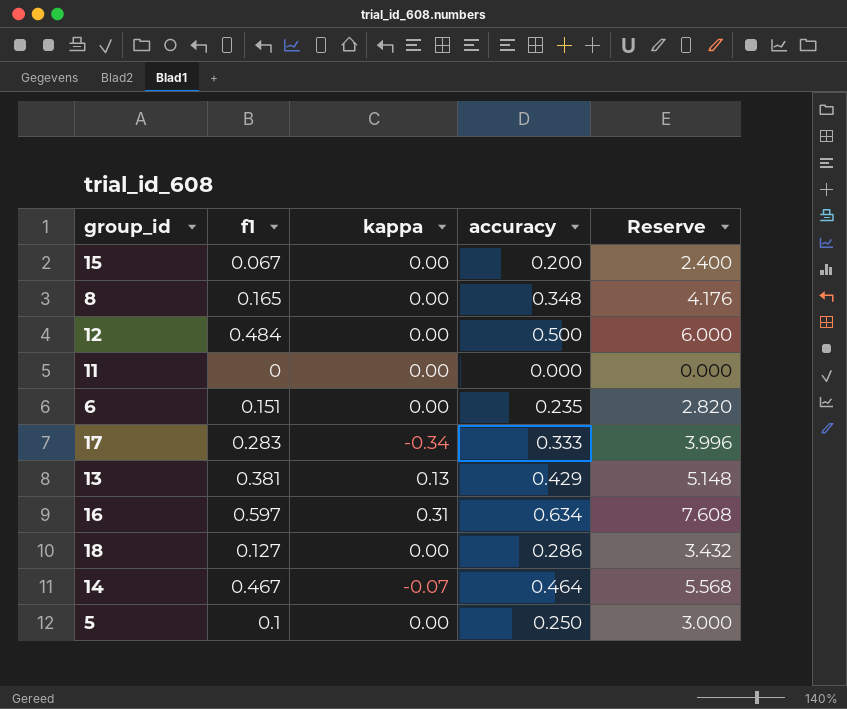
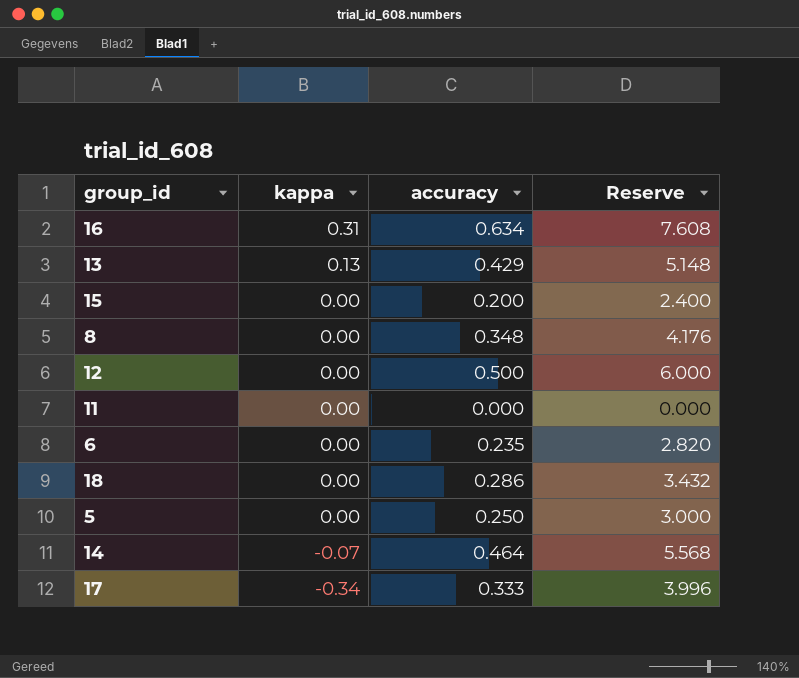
row order: none -> kappa descending
column f1 | position: 2 -> none

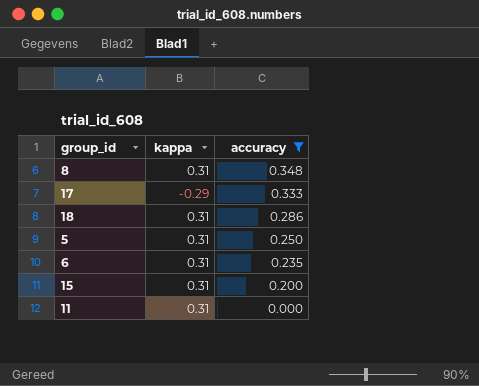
filter: none -> accuracy <= 0.348
row order: kappa descending -> accuracy descending
column Reserve | formula: [accuracy] * 12 -> none
8 | kappa: 0.00 -> 0.31
17 | kappa: -0.34 -> -0.29
18 | kappa: 0.00 -> 0.31
5 | kappa: 0.00 -> 0.31
6 | kappa: 0.00 -> 0.31
15 | kappa: 0.00 -> 0.31
11 | kappa: 0.00 -> 0.31

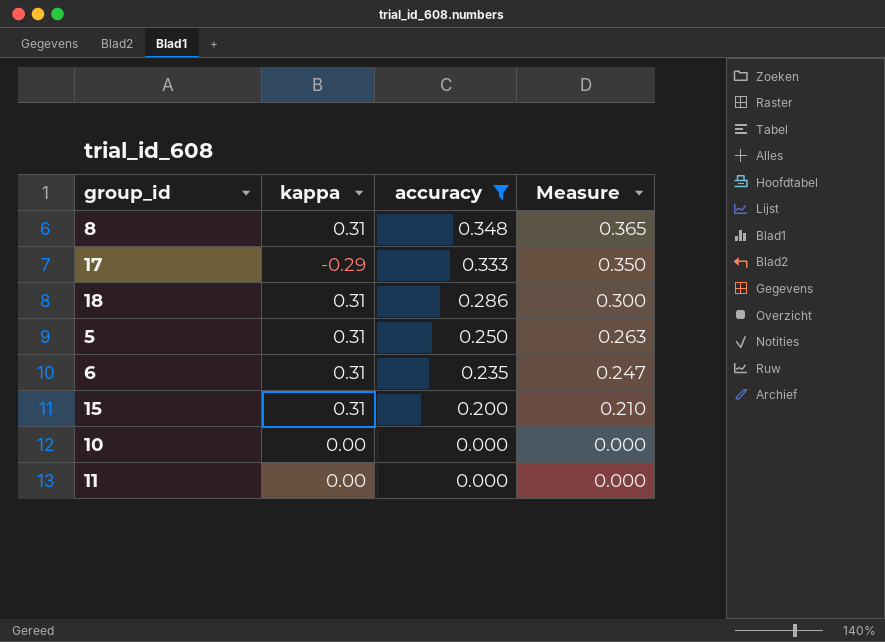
column Measure | formula: none -> [accuracy] * 1.05
row 10: none -> 0.00 | 0.000 | 0.000
11 | kappa: 0.31 -> 0.00

